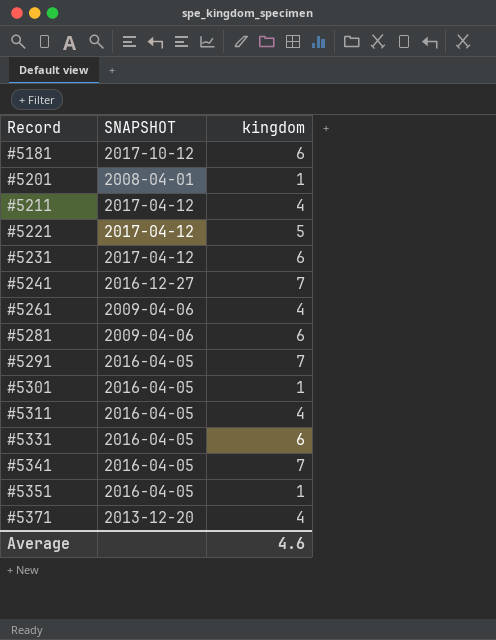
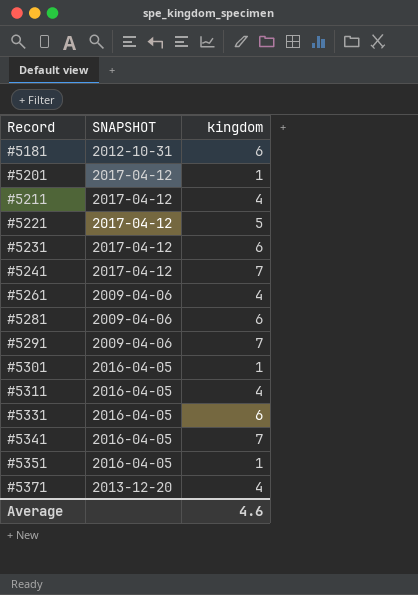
#5181 | SNAPSHOT: 2017-10-12 -> 2012-10-31
#5201 | SNAPSHOT: 2008-04-01 -> 2017-04-12
#5241 | SNAPSHOT: 2016-12-27 -> 2017-04-12
#5291 | SNAPSHOT: 2016-04-05 -> 2009-04-06

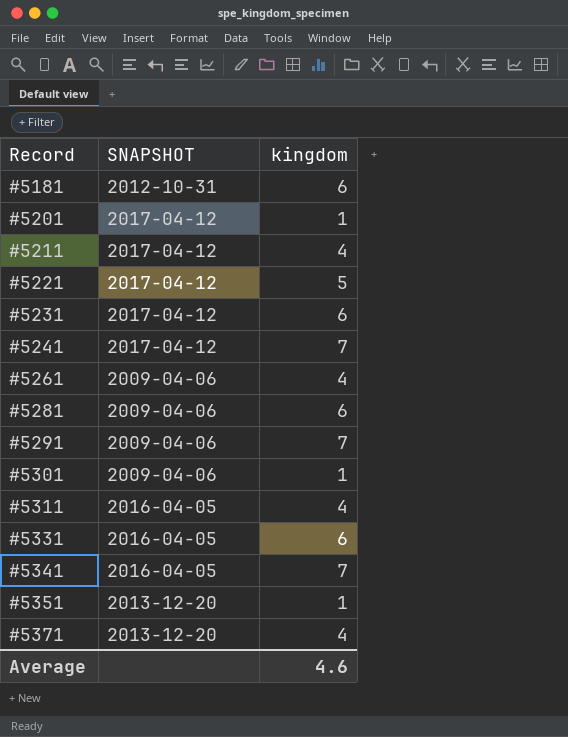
#5301 | SNAPSHOT: 2016-04-05 -> 2009-04-06
#5351 | SNAPSHOT: 2016-04-05 -> 2013-12-20

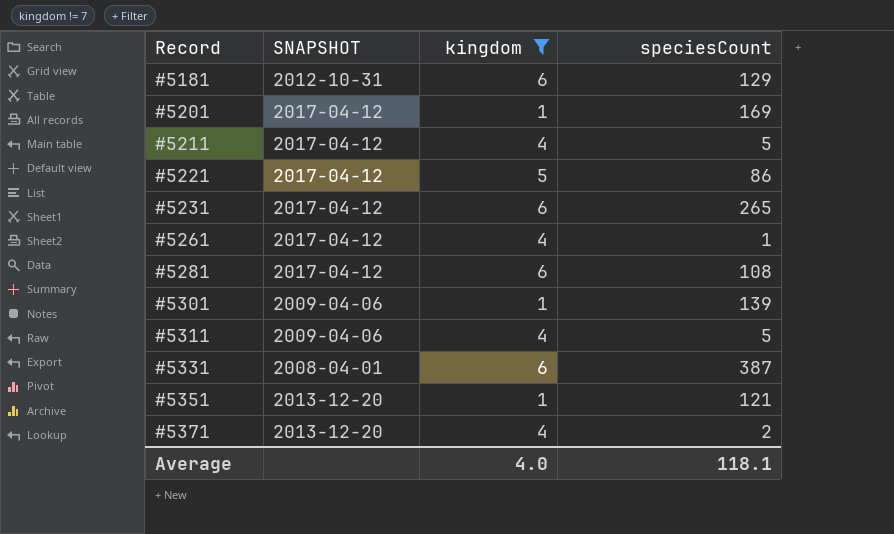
filter: none -> kingdom != 7
column speciesCount | position: none -> 4
#5261 | SNAPSHOT: 2009-04-06 -> 2017-04-12
#5281 | SNAPSHOT: 2009-04-06 -> 2017-04-12
#5311 | SNAPSHOT: 2016-04-05 -> 2009-04-06
#5331 | SNAPSHOT: 2016-04-05 -> 2008-04-01
Average | kingdom: 4.6 -> 4.0

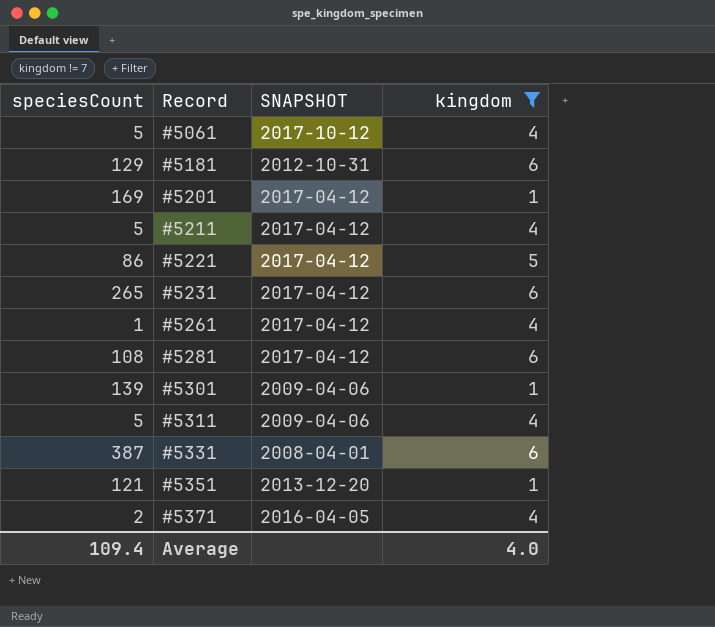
column speciesCount | position: 4 -> 1
row #5061: none -> 5 | 2017-10-12 | 4
#5371 | SNAPSHOT: 2013-12-20 -> 2016-04-05
Average | speciesCount: 118.1 -> 109.4

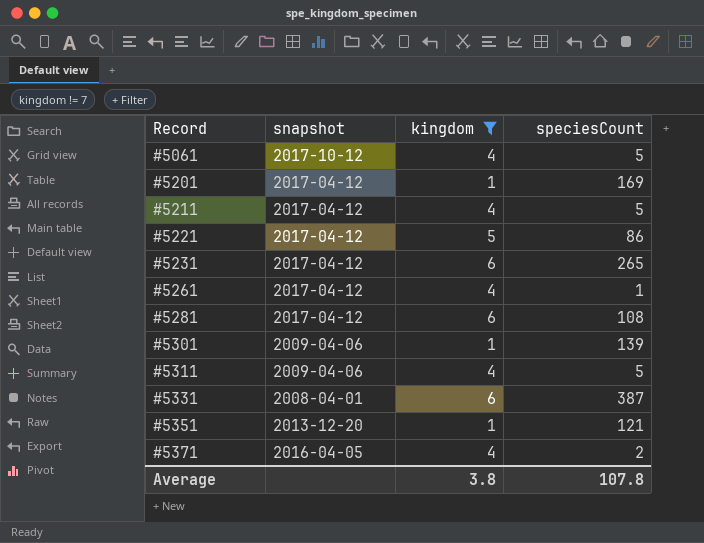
column name: SNAPSHOT -> snapshot
column speciesCount | position: 1 -> 4
row #5181: 129 | 2012-10-31 | 6 -> none
Average | kingdom: 4.0 -> 3.8
Average | speciesCount: 109.4 -> 107.8

